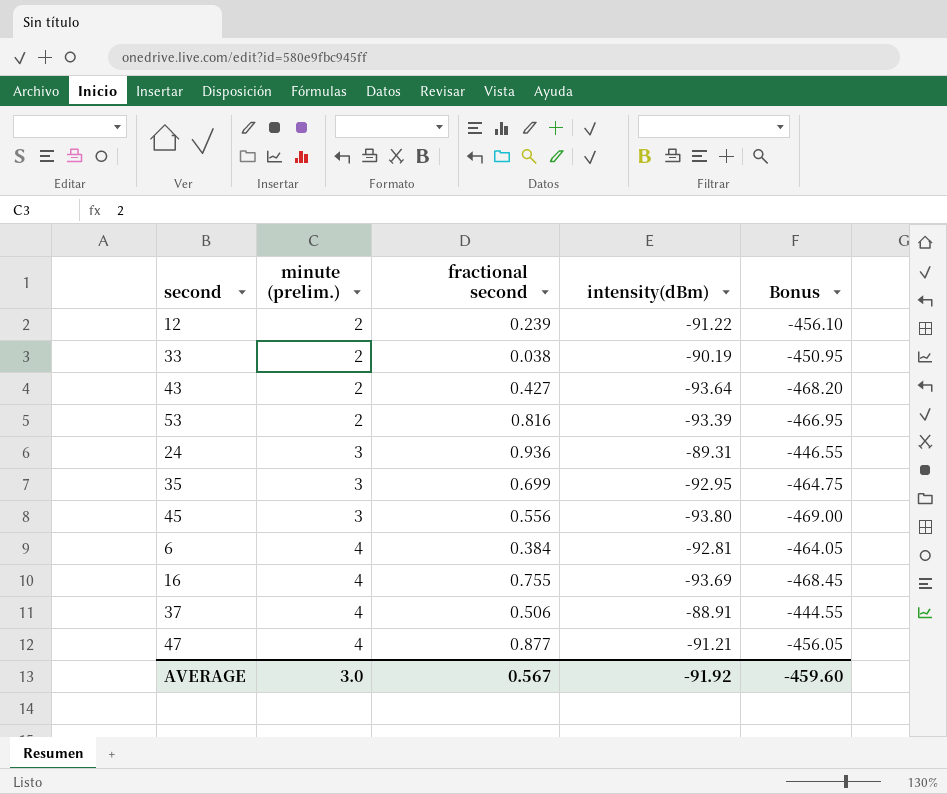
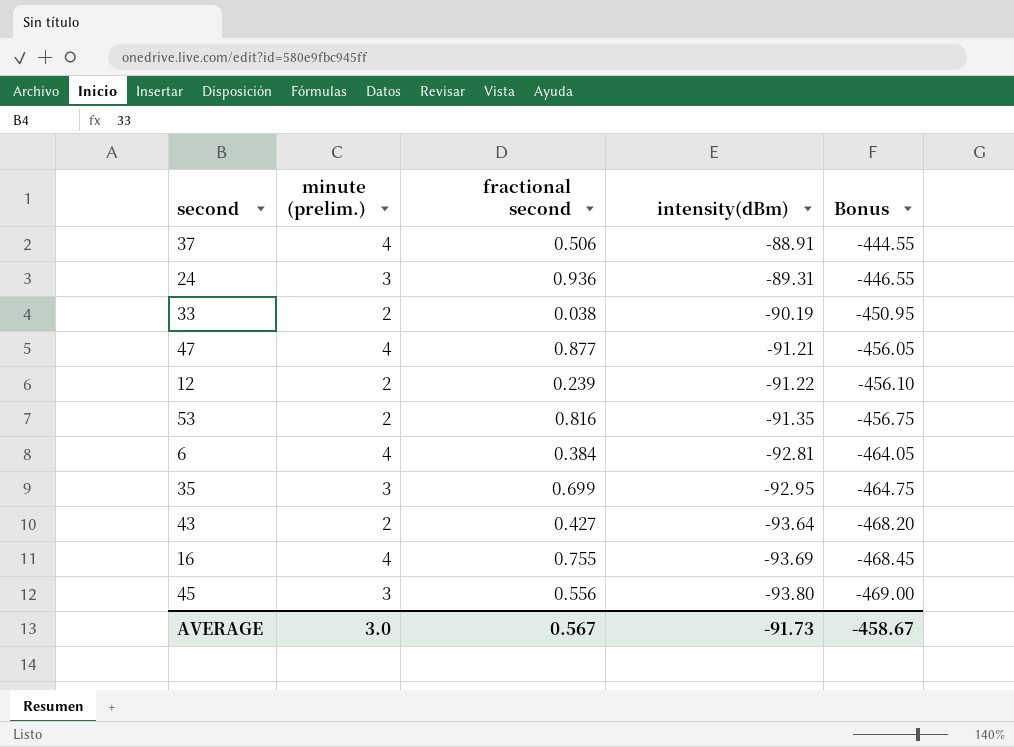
row order: minute (prelim.) ascending -> intensity(dBm) descending
53 | intensity(dBm): -93.39 -> -91.35
53 | Bonus: -466.95 -> -456.75
AVERAGE | intensity(dBm): -91.92 -> -91.73
AVERAGE | Bonus: -459.60 -> -458.67

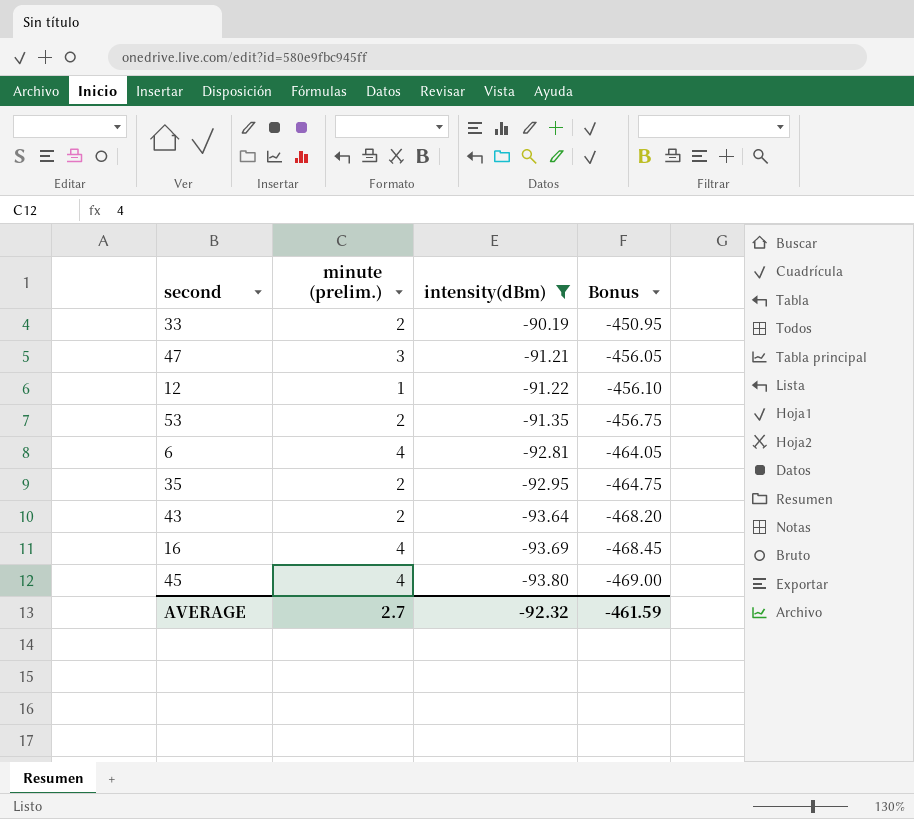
filter: none -> intensity(dBm) <= -90.19
column fractional second | position: 3 -> none
47 | minute (prelim.): 4 -> 3
12 | minute (prelim.): 2 -> 1
35 | minute (prelim.): 3 -> 2
45 | minute (prelim.): 3 -> 4
AVERAGE | minute (prelim.): 3.0 -> 2.7
AVERAGE | intensity(dBm): -91.73 -> -92.32
AVERAGE | Bonus: -458.67 -> -461.59

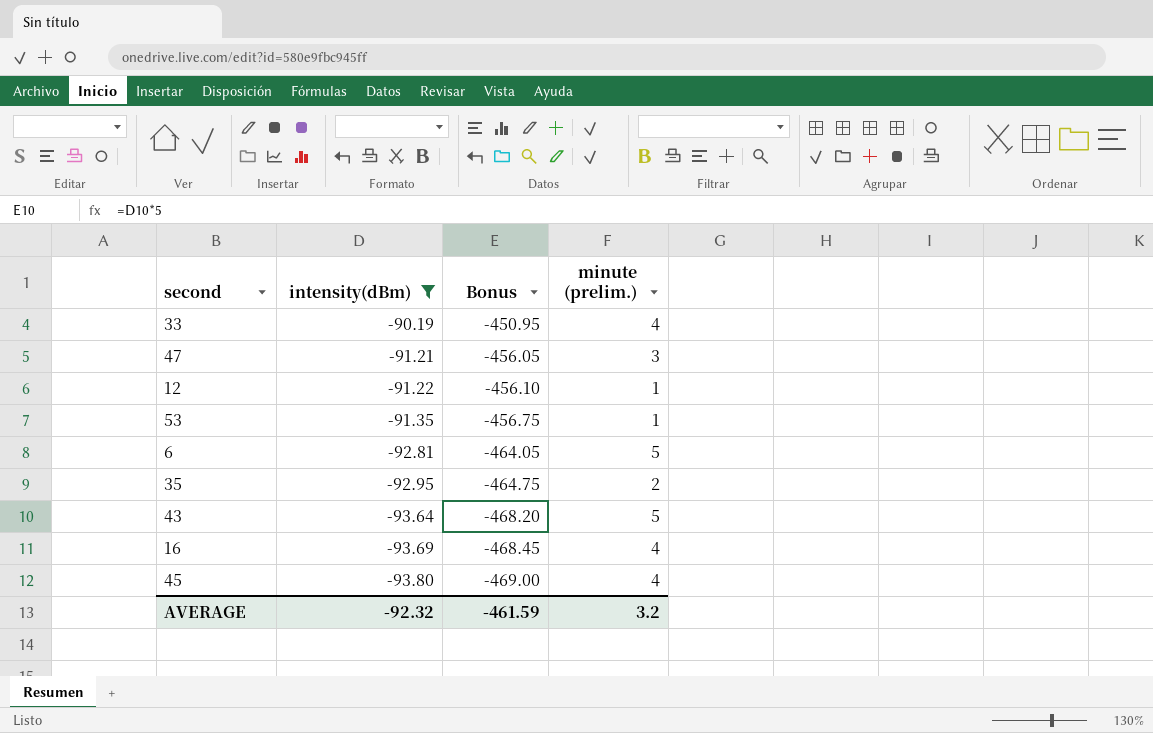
column minute (prelim.) | position: 2 -> 4
33 | minute (prelim.): 2 -> 4
53 | minute (prelim.): 2 -> 1
6 | minute (prelim.): 4 -> 5
43 | minute (prelim.): 2 -> 5
AVERAGE | minute (prelim.): 2.7 -> 3.2

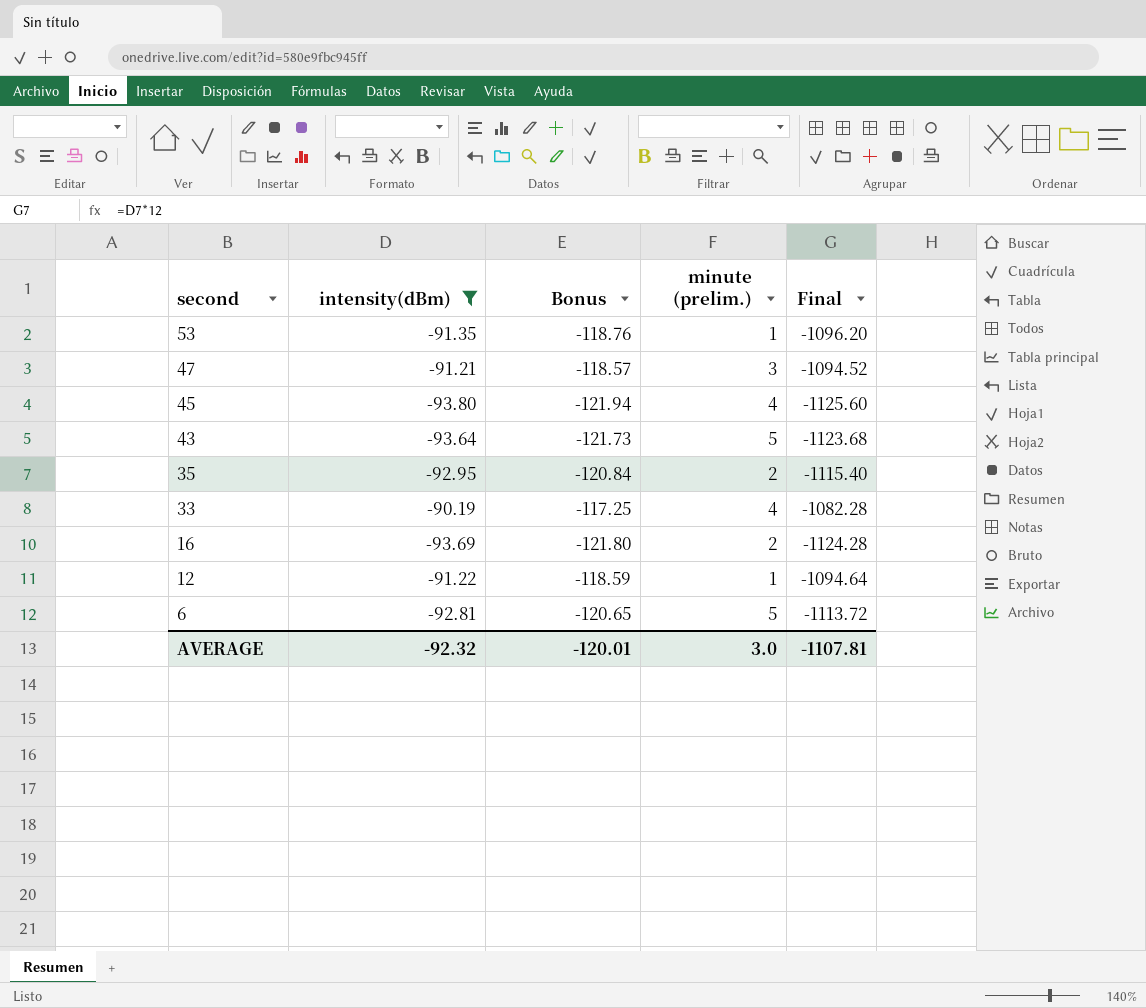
row order: intensity(dBm) descending -> second descending
column Bonus | formula: [intensity(dBm)] * 5 -> [intensity(dBm)] * 1.3
column Final | formula: none -> [intensity(dBm)] * 12
16 | minute (prelim.): 4 -> 2
AVERAGE | Bonus: -461.59 -> -120.01
AVERAGE | minute (prelim.): 3.2 -> 3.0

